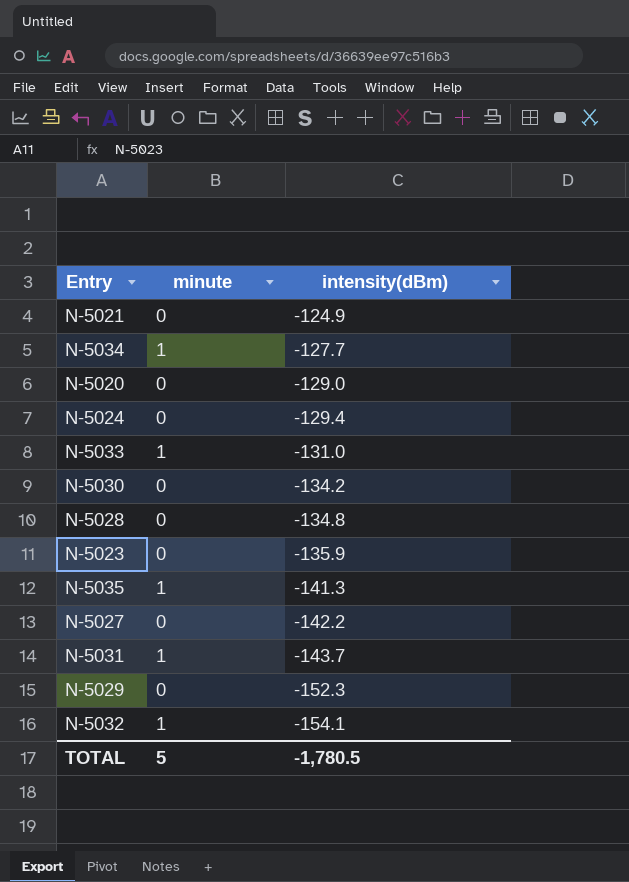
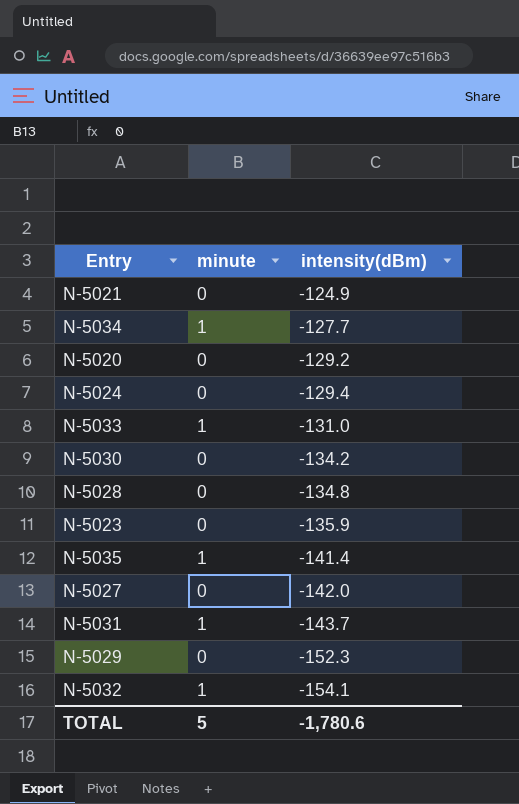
N-5020 | intensity(dBm): -129.0 -> -129.2
N-5035 | intensity(dBm): -141.3 -> -141.4
N-5027 | intensity(dBm): -142.2 -> -142.0
TOTAL | intensity(dBm): -1,780.5 -> -1,780.6

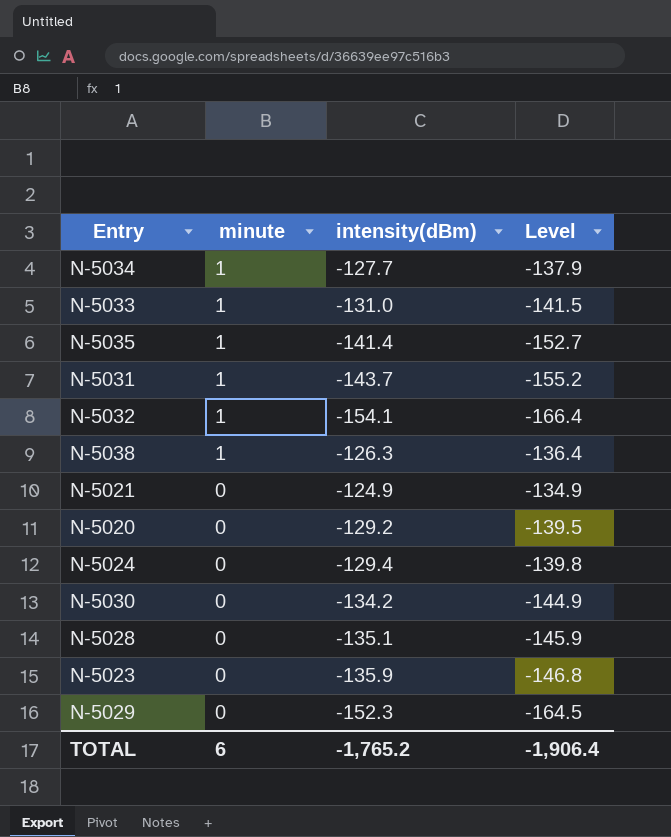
row order: intensity(dBm) descending -> minute descending
column Level | formula: none -> [intensity(dBm)] * 1.08
row N-5027: 0 | -142.0 -> none
row N-5038: none -> 1 | -126.3 | -136.4
N-5028 | intensity(dBm): -134.8 -> -135.1
TOTAL | minute: 5 -> 6
TOTAL | intensity(dBm): -1,780.6 -> -1,765.2

